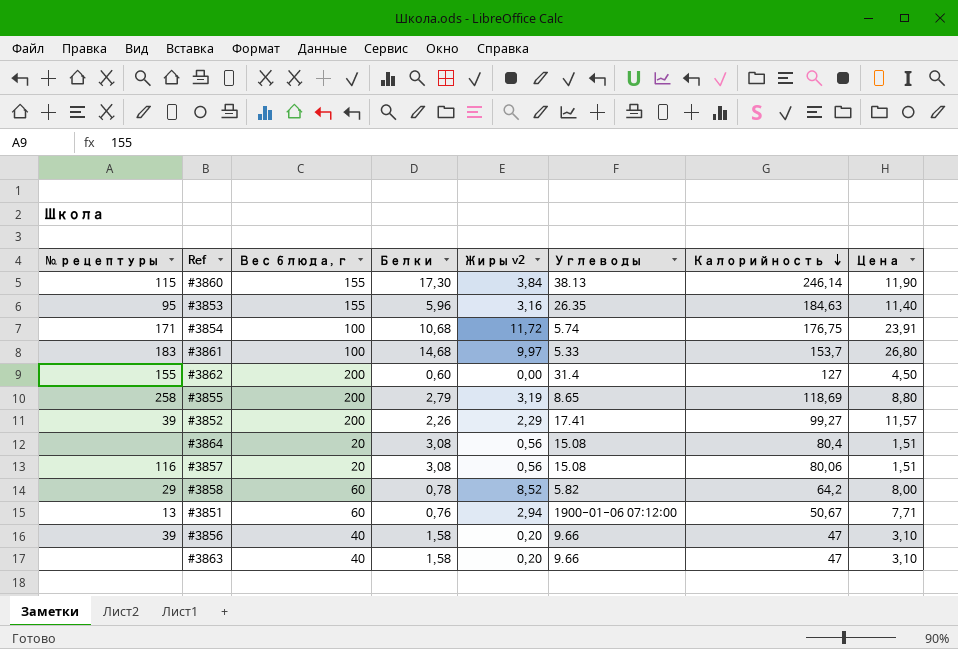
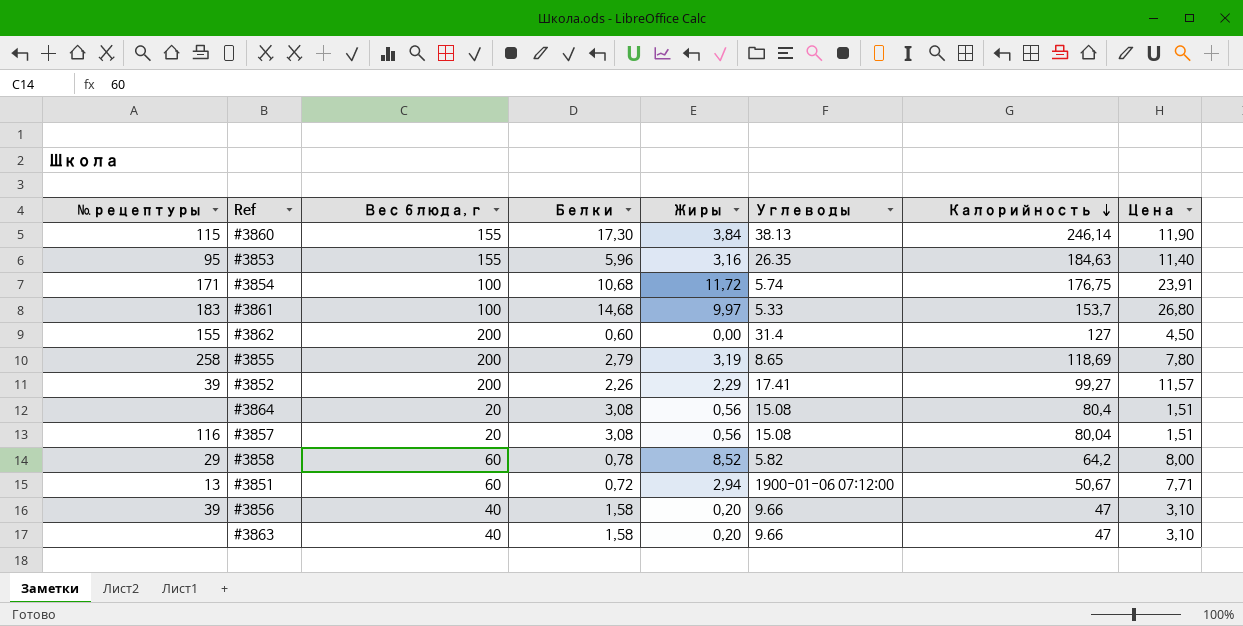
column name: Жиры v2 -> Жиры
#3855 | Цена: 8,80 -> 7,80
#3857 | Калорийность: 80,06 -> 80,04
#3851 | Белки: 0,76 -> 0,72

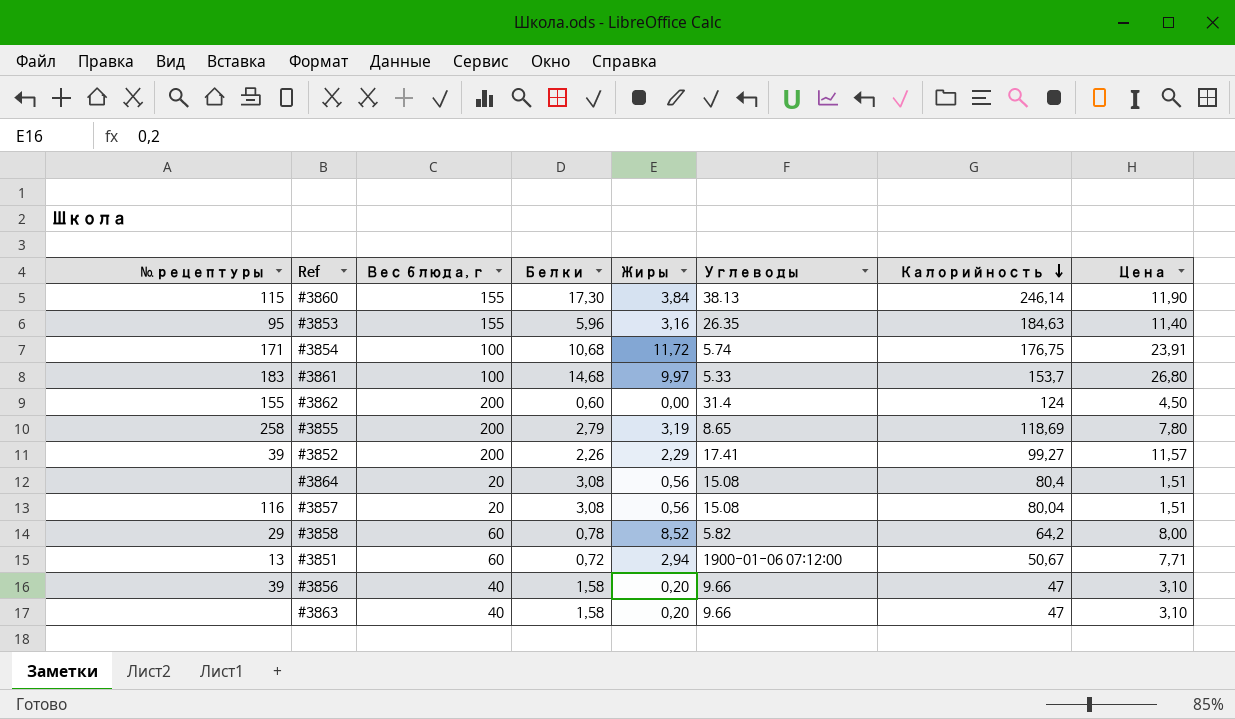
#3862 | Калорийность: 127 -> 124

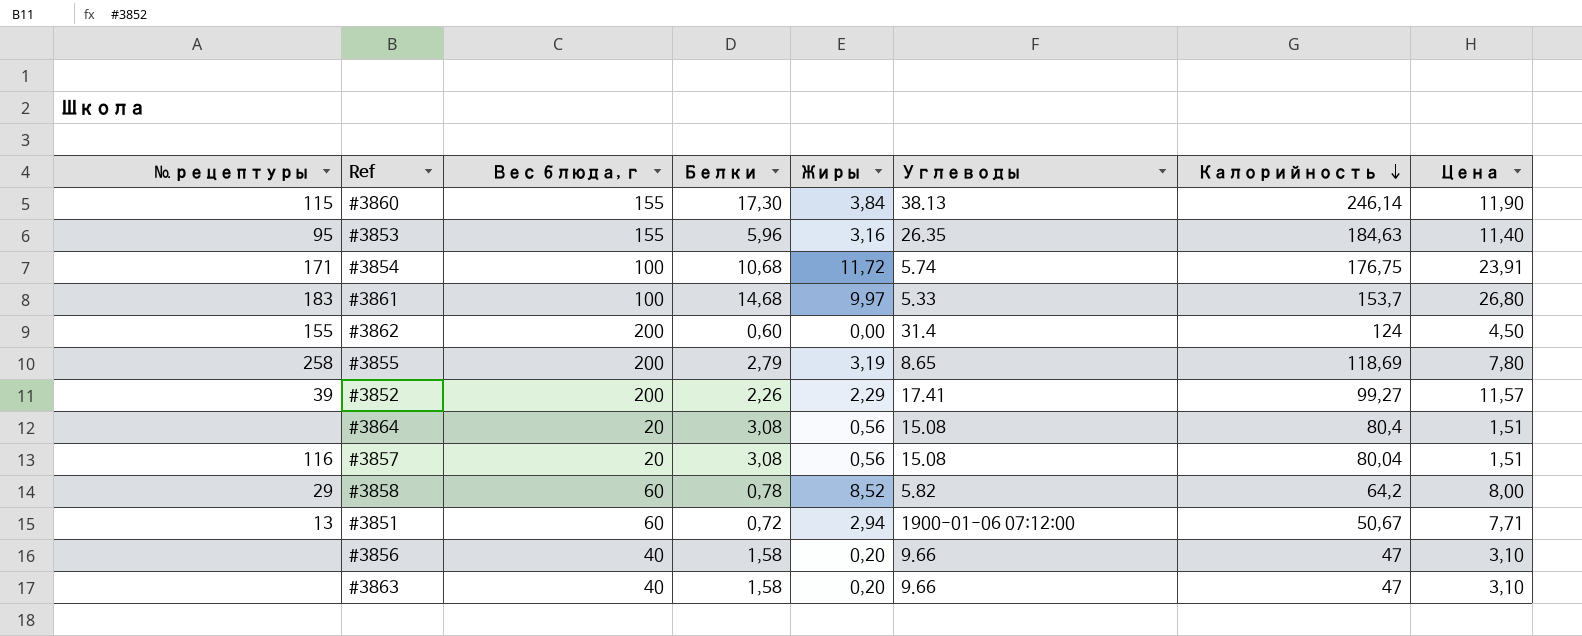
#3856 | № рецептуры: 39 -> none

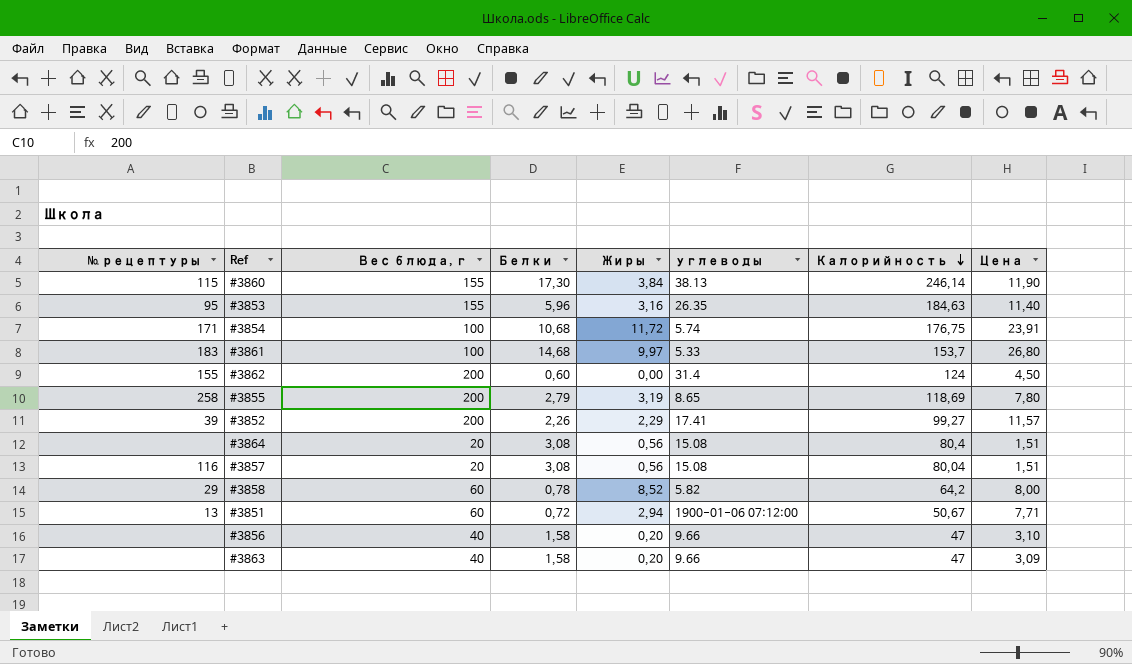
column name: Углеводы -> углеводы
#3863 | Цена: 3,10 -> 3,09

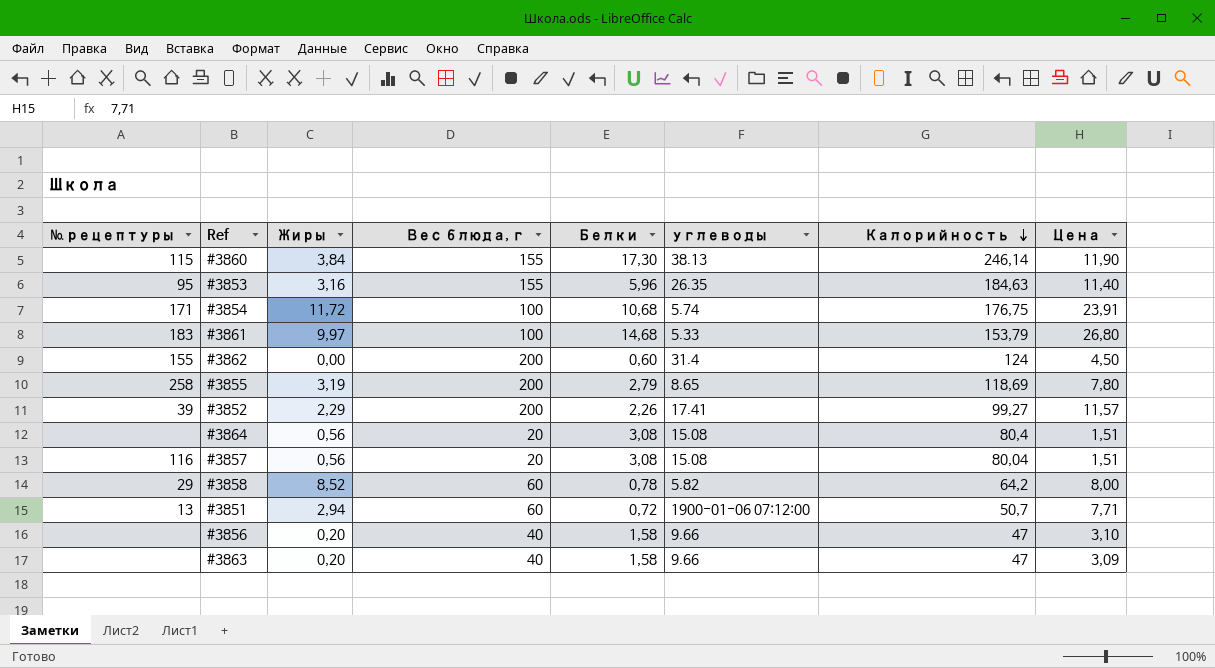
column Жиры | position: 5 -> 3
#3861 | Калорийность: 153,7 -> 153,79
#3851 | Калорийность: 50,67 -> 50,7

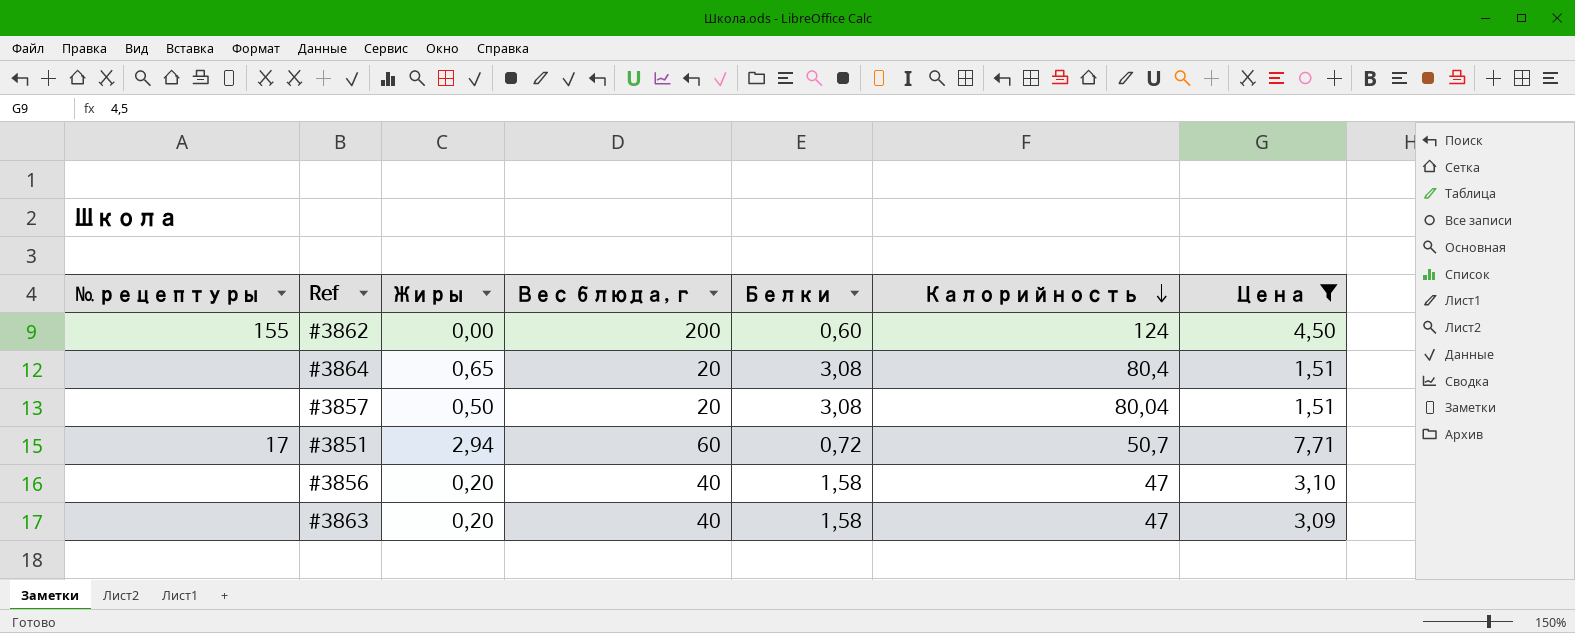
filter: none -> Цена <= 7,71
column углеводы | position: 6 -> none
#3864 | Жиры: 0,56 -> 0,65
#3857 | № рецептуры: 116 -> none
#3857 | Жиры: 0,56 -> 0,50
#3851 | № рецептуры: 13 -> 17

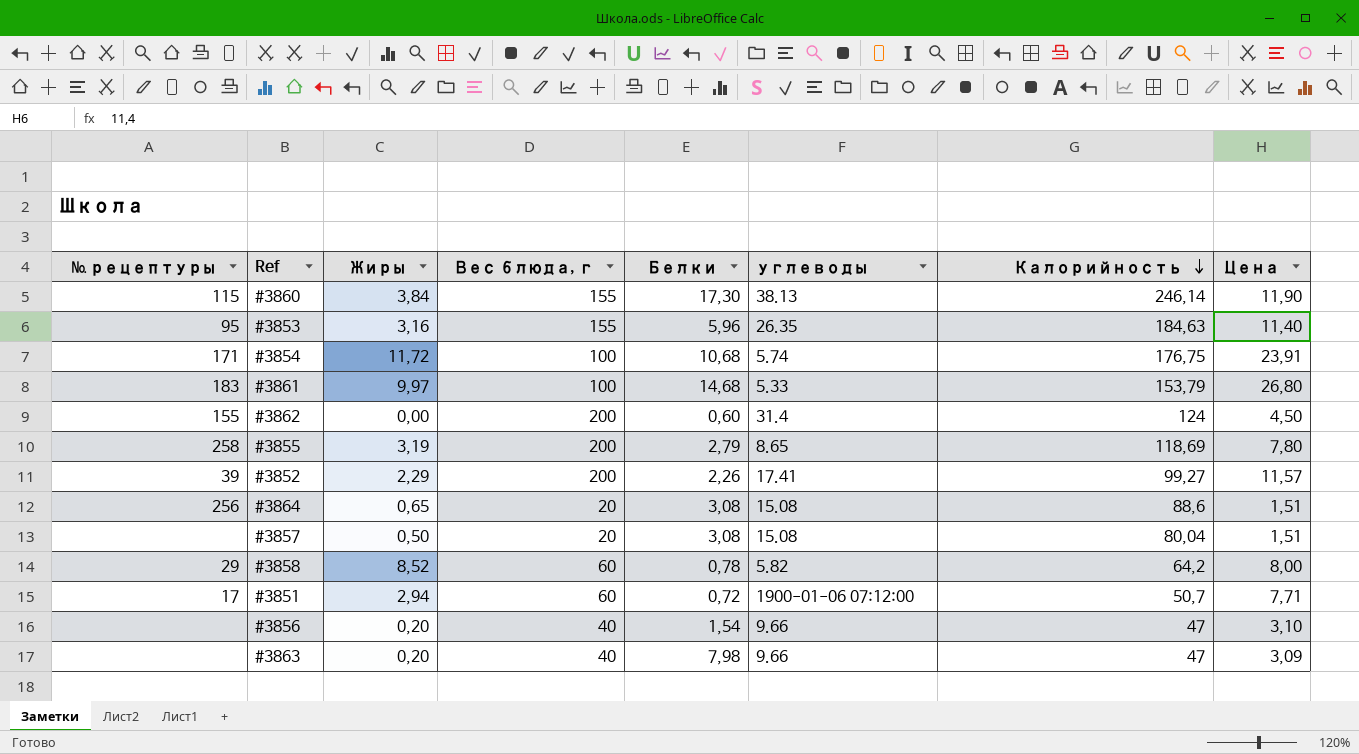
filter: Цена <= 7,71 -> none
column углеводы | position: none -> 6
#3864 | № рецептуры: none -> 256
#3864 | Калорийность: 80,4 -> 88,6
#3856 | Белки: 1,58 -> 1,54
#3863 | Белки: 1,58 -> 7,98

